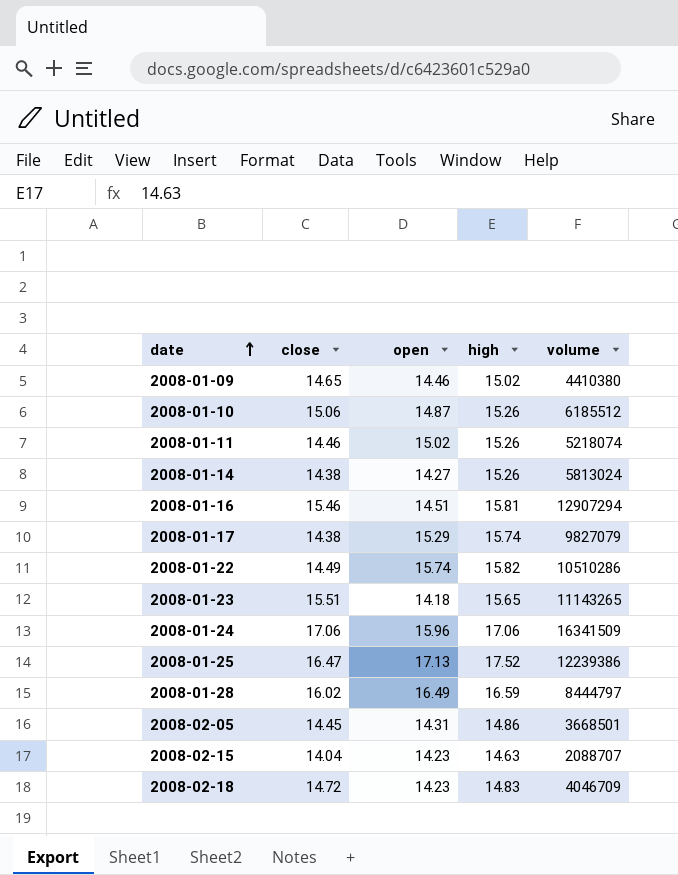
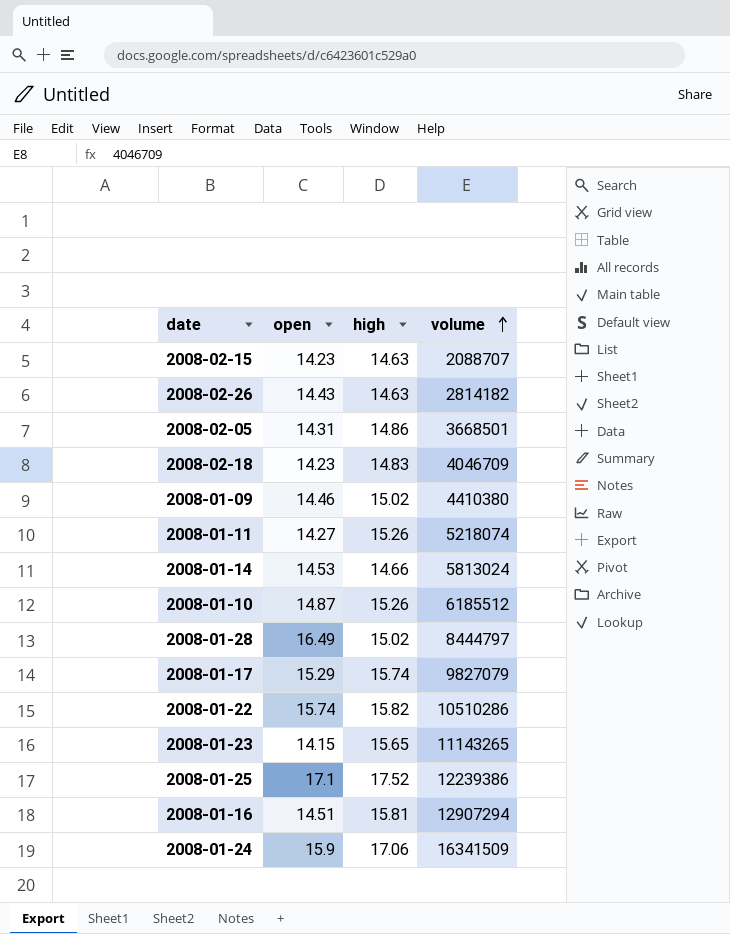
row order: date ascending -> volume ascending
column close | position: 2 -> none
row 2008-02-26: none -> 14.43 | 14.63 | 2814182
2008-01-11 | open: 15.02 -> 14.27
2008-01-14 | open: 14.27 -> 14.53
2008-01-14 | high: 15.26 -> 14.66
2008-01-28 | high: 16.59 -> 15.02
2008-01-23 | open: 14.18 -> 14.15
2008-01-25 | open: 17.13 -> 17.1
2008-01-24 | open: 15.96 -> 15.9

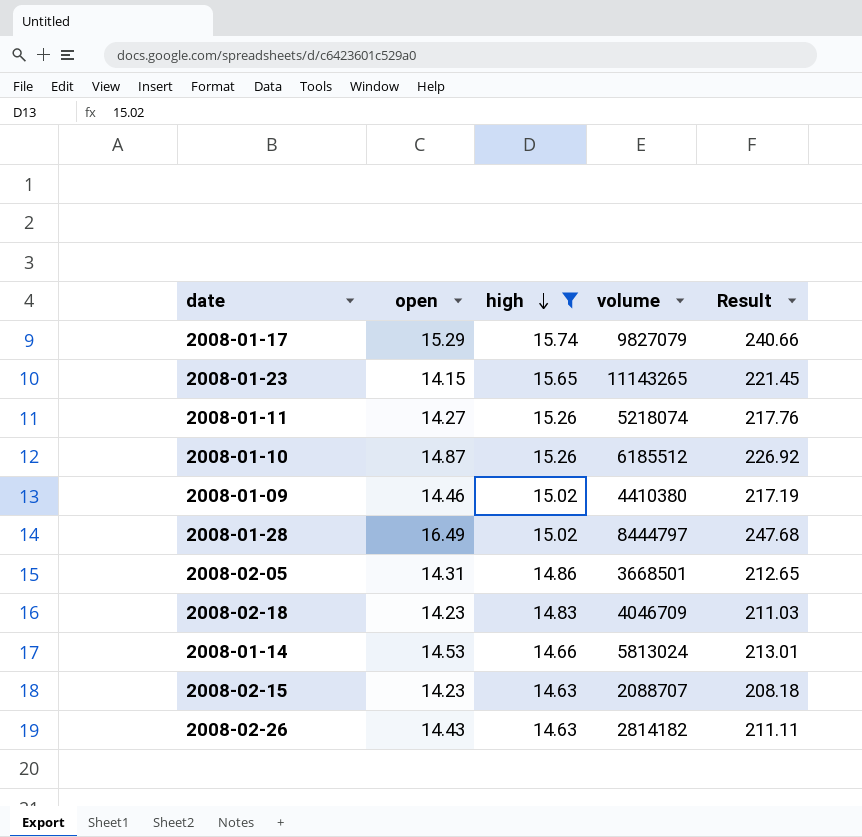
filter: none -> high <= 15.74
row order: volume ascending -> high descending
column Result | formula: none -> [open] * [high]

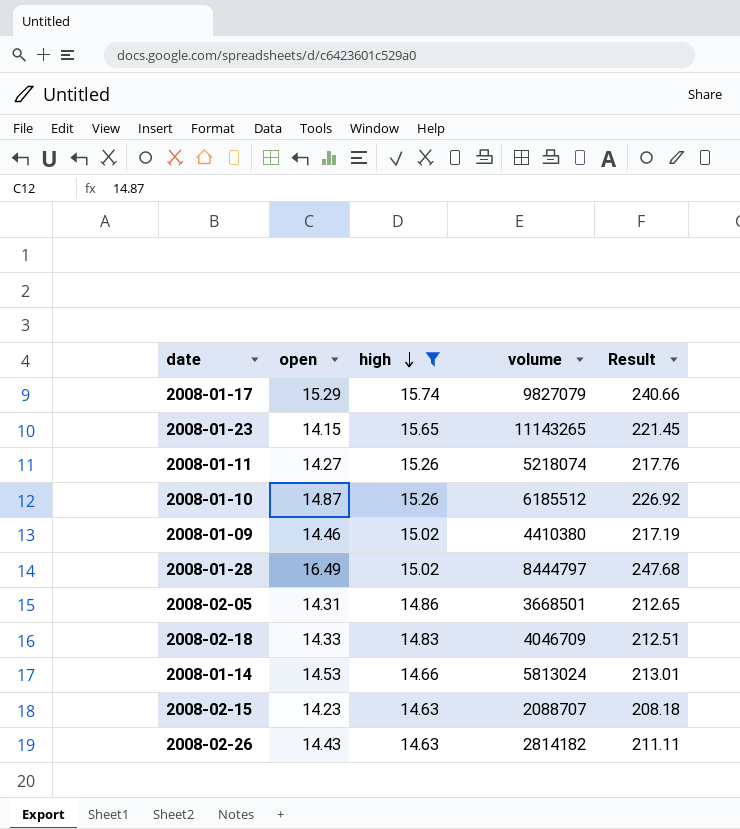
2008-02-18 | open: 14.23 -> 14.33
2008-02-18 | Result: 211.03 -> 212.51

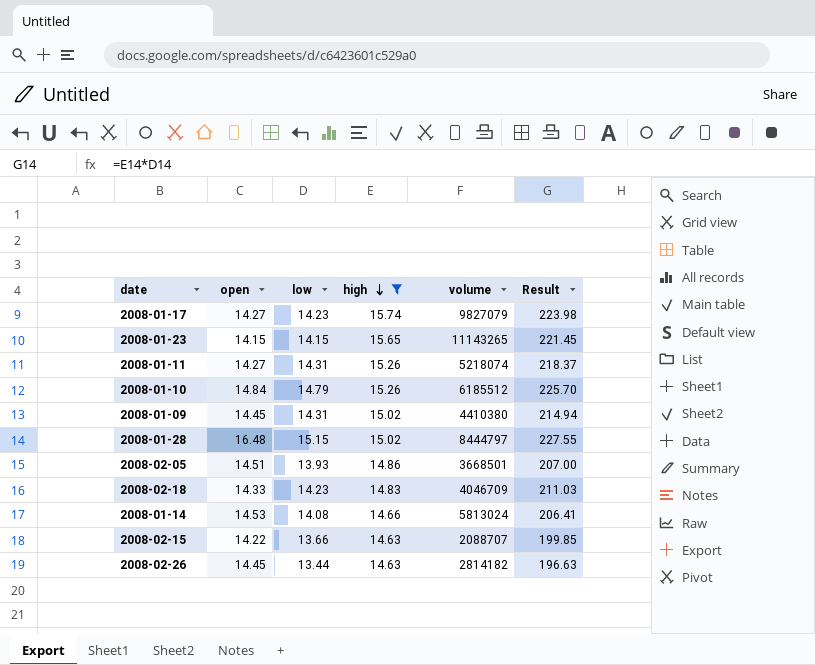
column low | position: none -> 3
column Result | formula: [open] * [high] -> [low] * [high]
2008-01-17 | open: 15.29 -> 14.27
2008-01-10 | open: 14.87 -> 14.84
2008-01-09 | open: 14.46 -> 14.45
2008-01-28 | open: 16.49 -> 16.48
2008-02-05 | open: 14.31 -> 14.51
2008-02-15 | open: 14.23 -> 14.22
2008-02-26 | open: 14.43 -> 14.45

